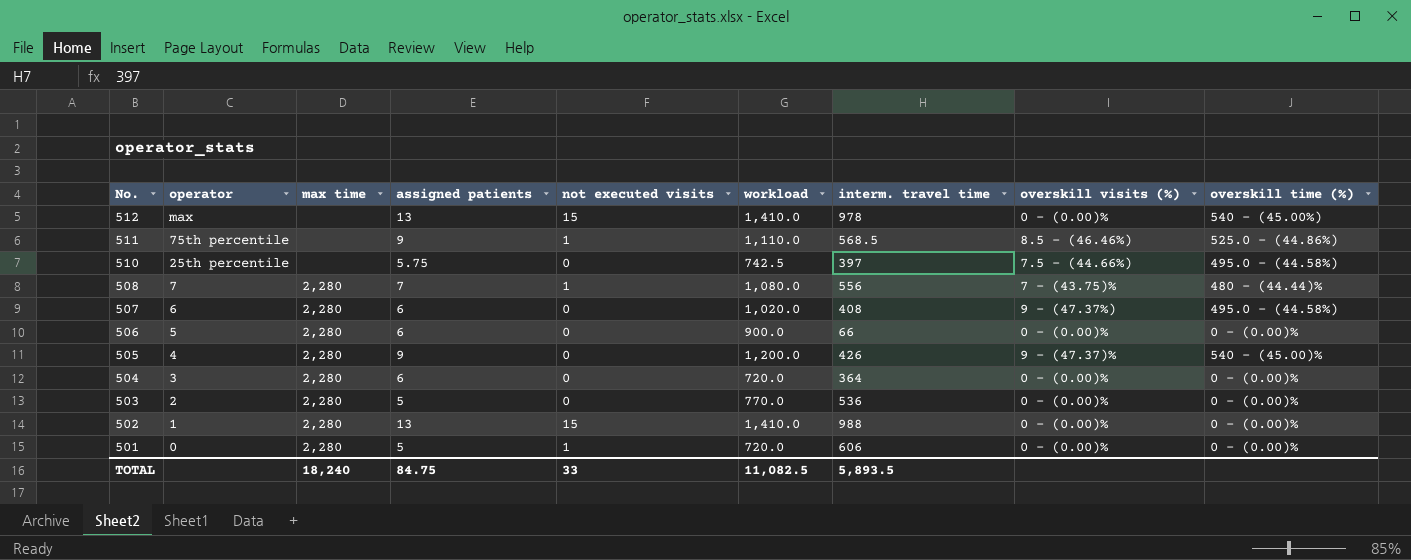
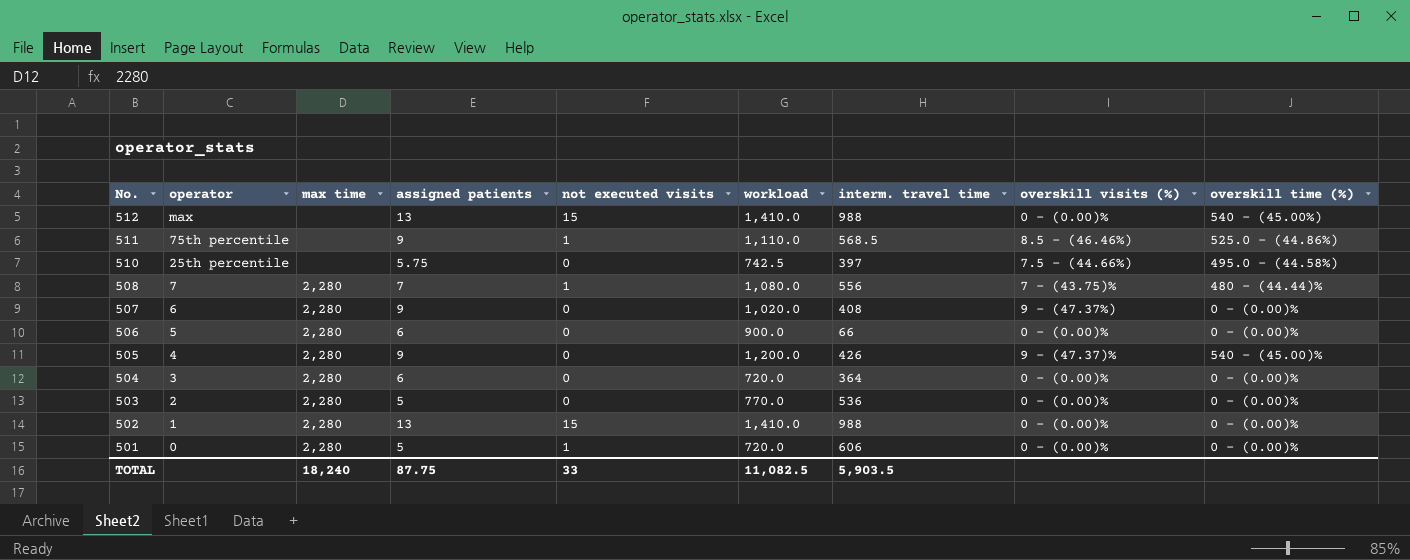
512 | interm. travel time: 978 -> 988
507 | assigned patients: 6 -> 9
507 | overskill time (%): 495.0 - (44.58%) -> 0 - (0.00)%
TOTAL | assigned patients: 84.75 -> 87.75
TOTAL | interm. travel time: 5,893.5 -> 5,903.5

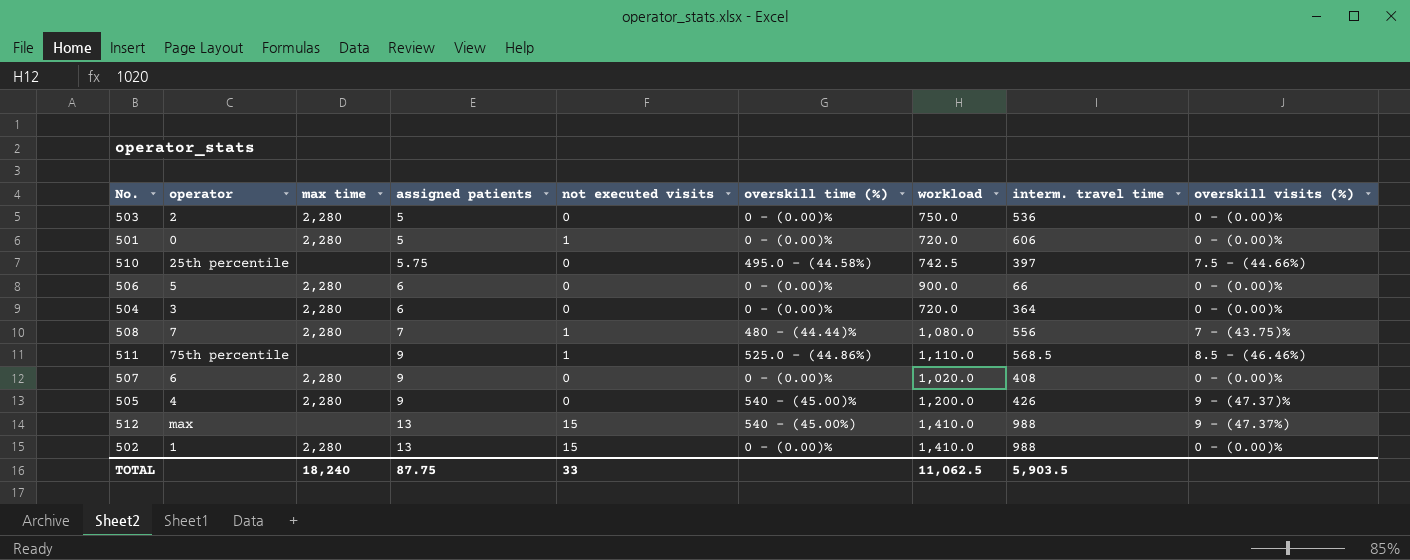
row order: No. descending -> assigned patients ascending
column overskill time (%) | position: 9 -> 6
503 | workload: 770.0 -> 750.0
507 | overskill visits (%): 9 - (47.37%) -> 0 - (0.00)%
512 | overskill visits (%): 0 - (0.00)% -> 9 - (47.37%)
TOTAL | workload: 11,082.5 -> 11,062.5

